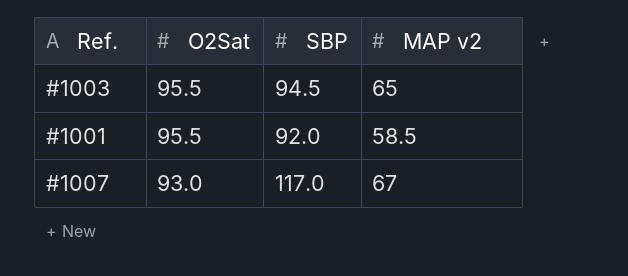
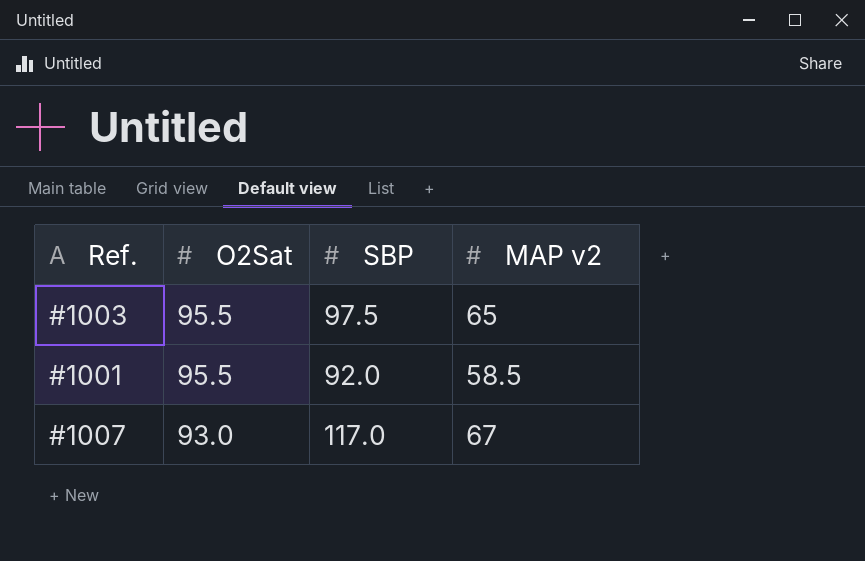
#1003 | SBP: 94.5 -> 97.5

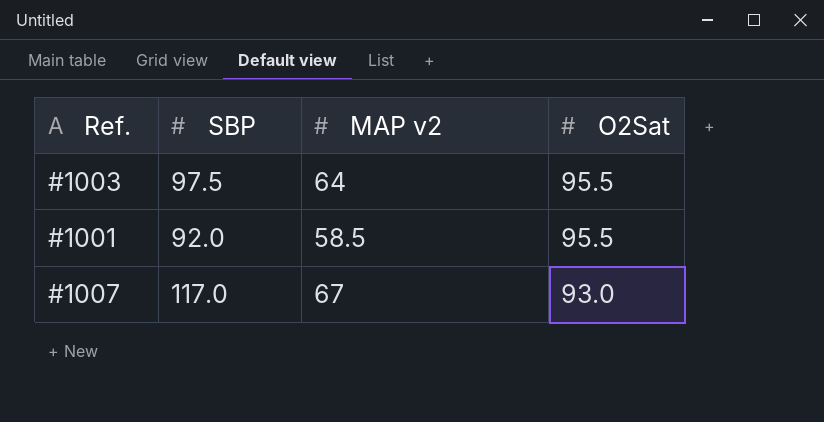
column O2Sat | position: 2 -> 4
#1003 | MAP v2: 65 -> 64

